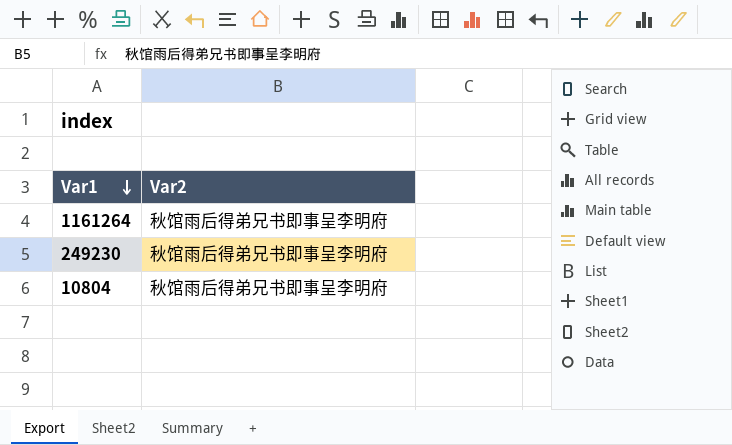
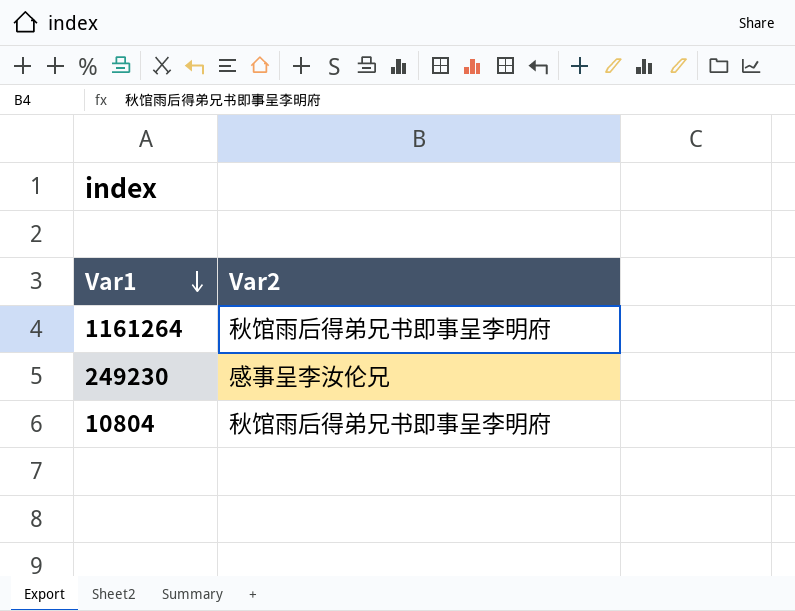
249230 | Var2: 秋馆雨后得弟兄书即事呈李明府 -> 感事呈李汝伦兄

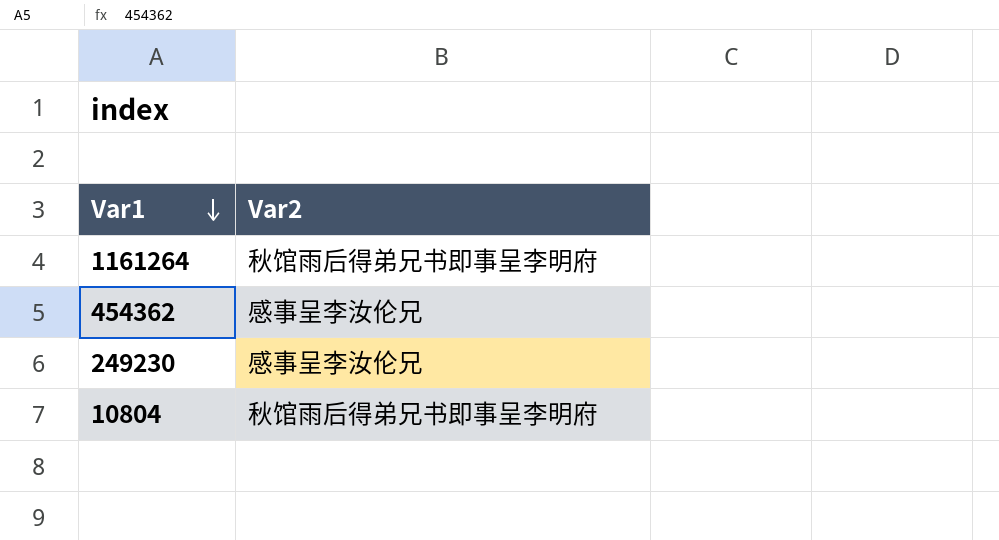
row 454362: none -> 感事呈李汝伦兄

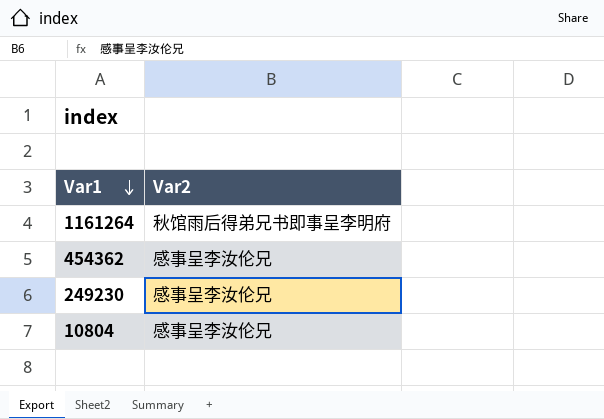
10804 | Var2: 秋馆雨后得弟兄书即事呈李明府 -> 感事呈李汝伦兄

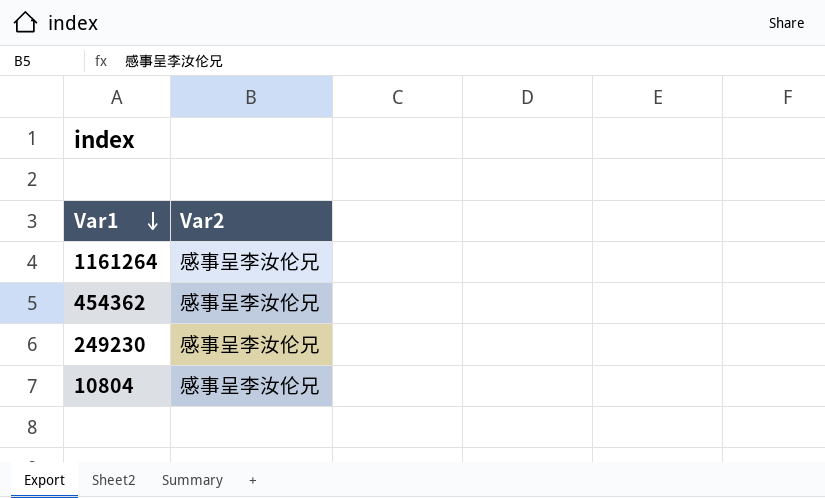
1161264 | Var2: 秋馆雨后得弟兄书即事呈李明府 -> 感事呈李汝伦兄

